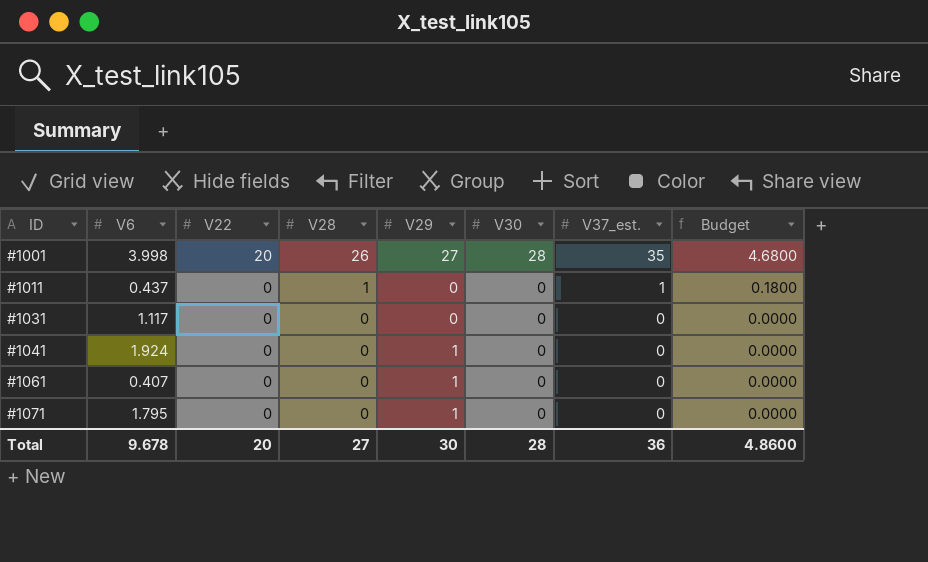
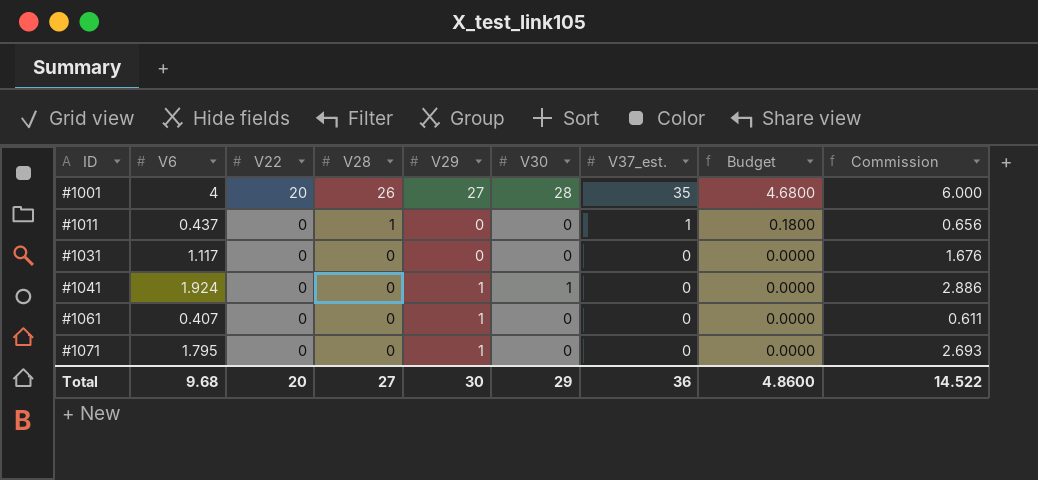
column Commission | formula: none -> [V6] * 1.5
#1001 | V6: 3.998 -> 4
#1041 | V30: 0 -> 1
Total | V6: 9.678 -> 9.68
Total | V30: 28 -> 29

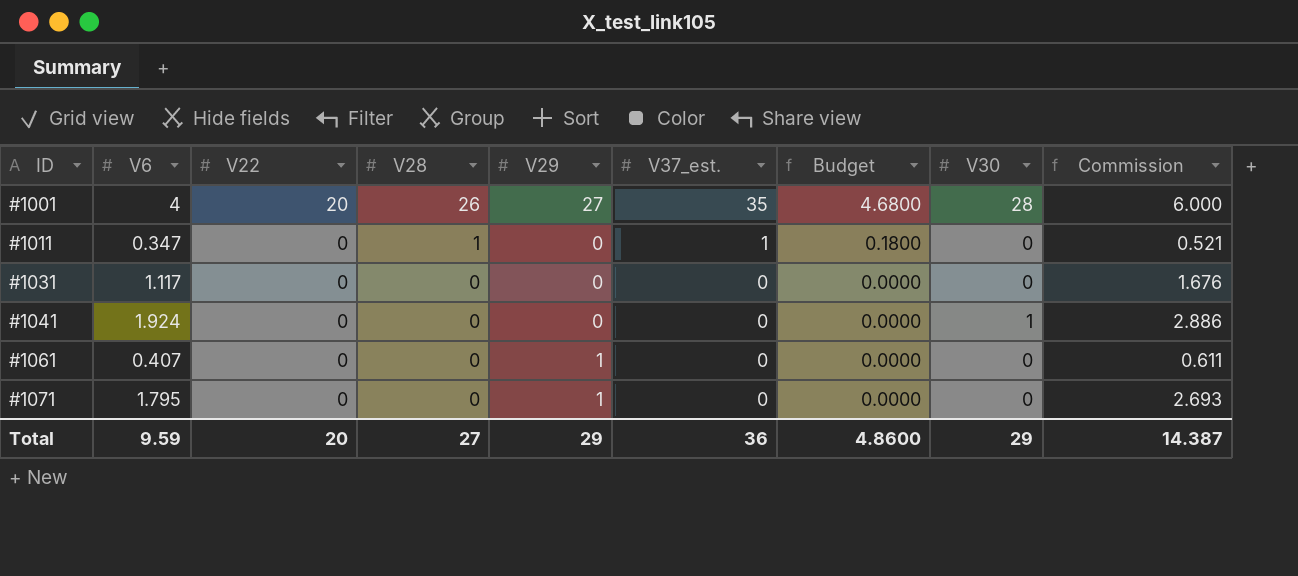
column V30 | position: 6 -> 8
#1011 | V6: 0.437 -> 0.347
#1011 | Commission: 0.656 -> 0.521
#1041 | V29: 1 -> 0
Total | V6: 9.68 -> 9.59
Total | V29: 30 -> 29
Total | Commission: 14.522 -> 14.387

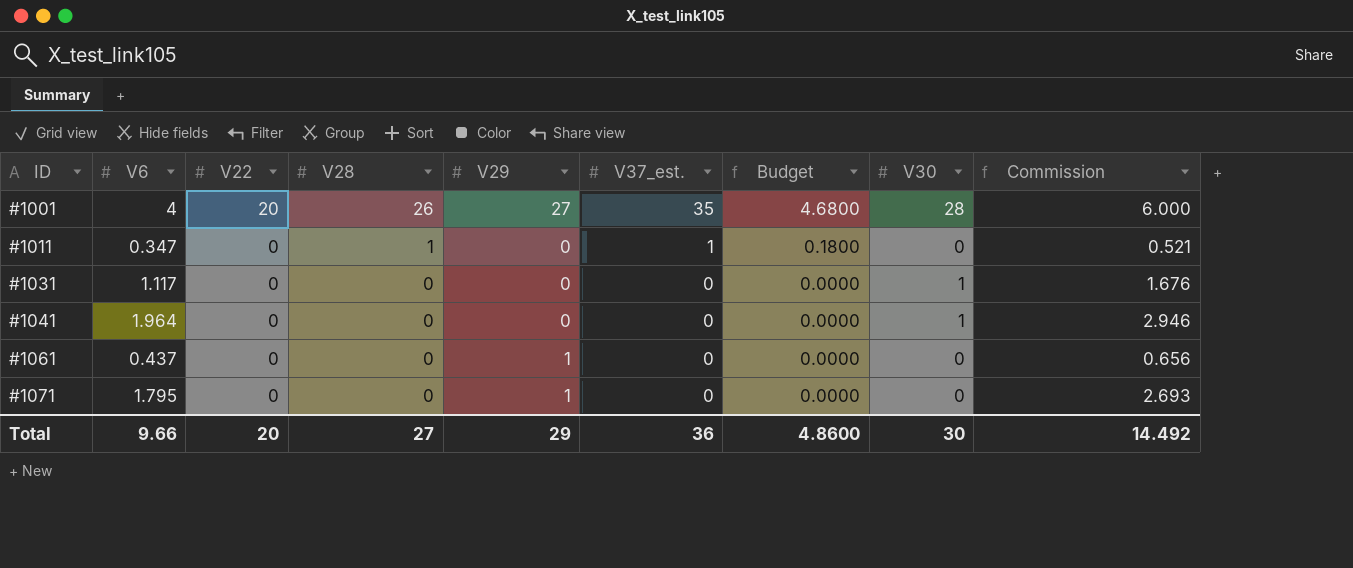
#1031 | V30: 0 -> 1
#1041 | V6: 1.924 -> 1.964
#1041 | Commission: 2.886 -> 2.946
#1061 | V6: 0.407 -> 0.437
#1061 | Commission: 0.611 -> 0.656
Total | V6: 9.59 -> 9.66
Total | V30: 29 -> 30
Total | Commission: 14.387 -> 14.492

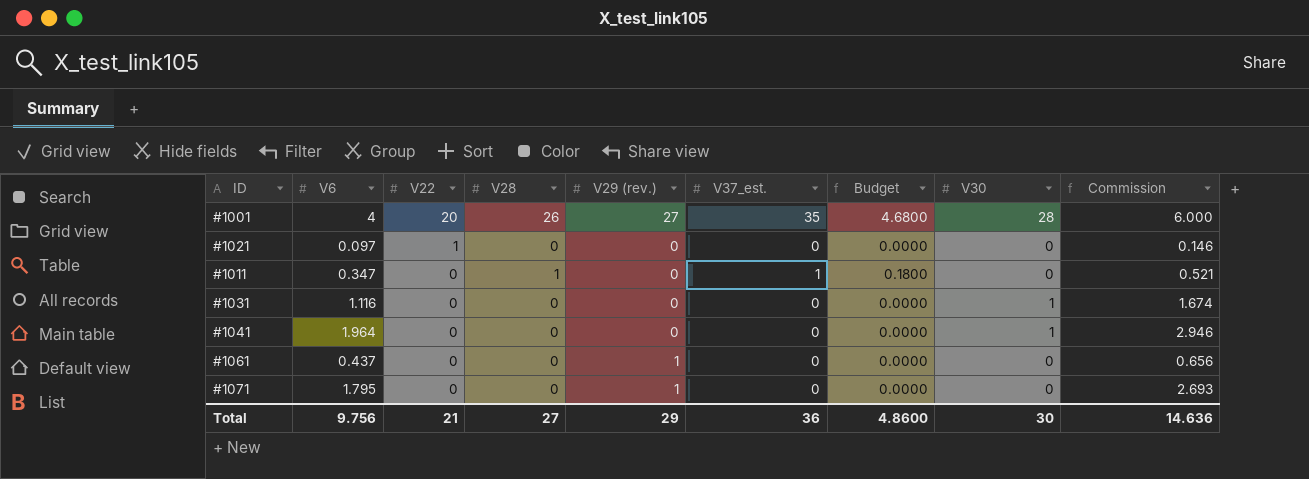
column name: V29 -> V29 (rev.)
row #1021: none -> 0.097 | 1 | 0 | 0 | 0 | 0.0000 | 0 | 0.146
#1031 | V6: 1.117 -> 1.116
#1031 | Commission: 1.676 -> 1.674
Total | V6: 9.66 -> 9.756
Total | V22: 20 -> 21
Total | Commission: 14.492 -> 14.636

